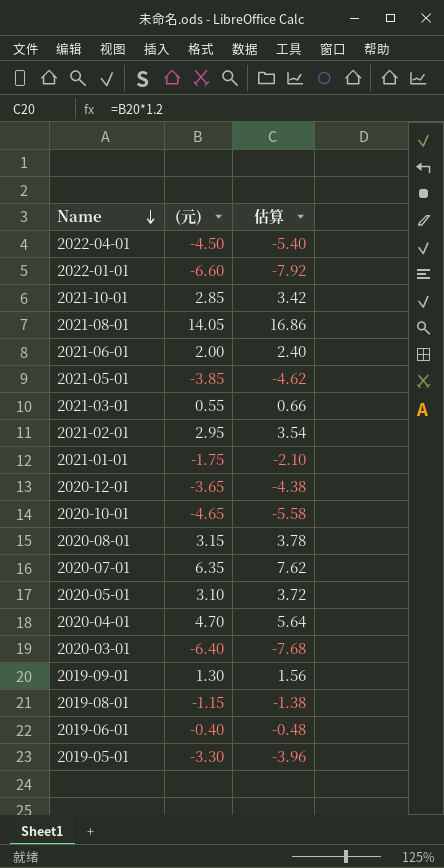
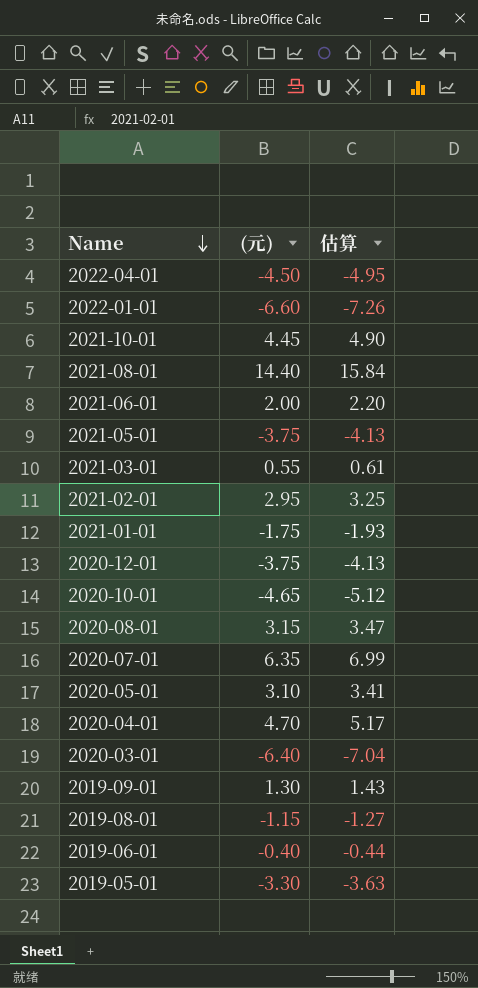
column 估算 | formula: [(元)] * 1.2 -> [(元)] * 1.1
2021-10-01 | (元): 2.85 -> 4.45
2021-08-01 | (元): 14.05 -> 14.40
2021-05-01 | (元): -3.85 -> -3.75
2020-12-01 | (元): -3.65 -> -3.75

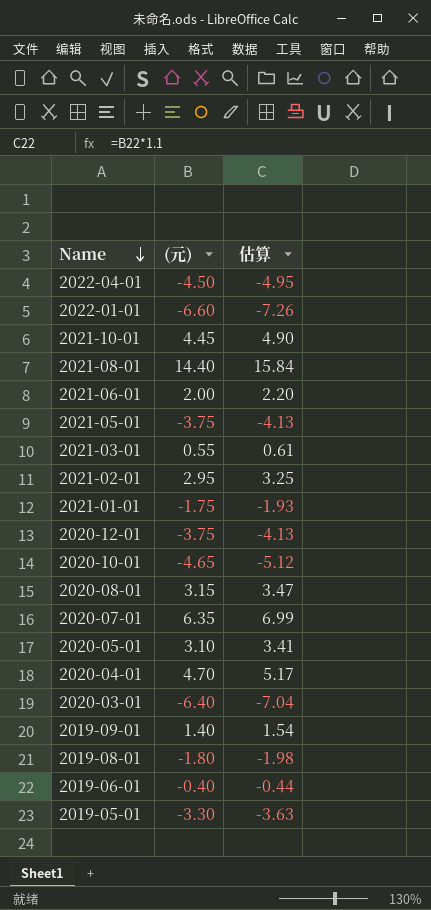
2019-09-01 | (元): 1.30 -> 1.40
2019-09-01 | 估算: 1.43 -> 1.54
2019-08-01 | (元): -1.15 -> -1.80
2019-08-01 | 估算: -1.27 -> -1.98

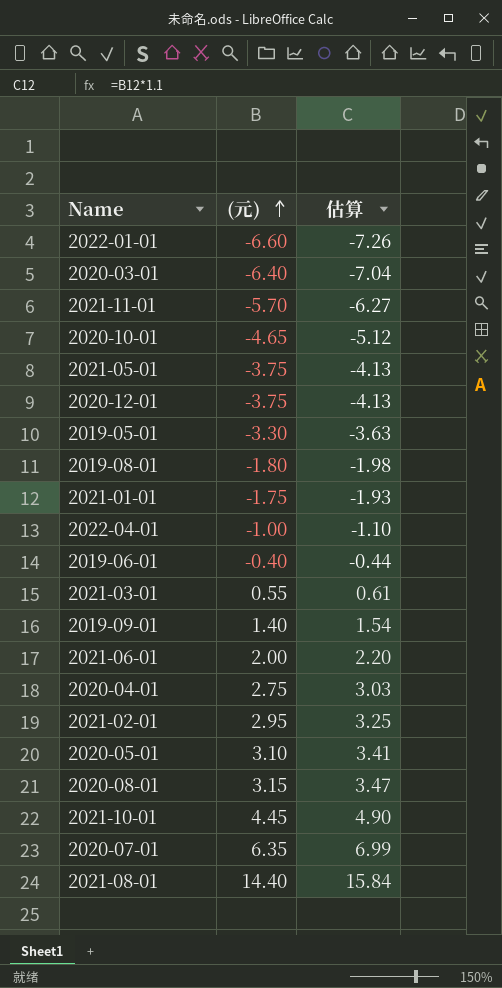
row order: Name descending -> (元) ascending
row 2021-11-01: none -> -5.70 | -6.27
2022-04-01 | (元): -4.50 -> -1.00
2022-04-01 | 估算: -4.95 -> -1.10
2020-04-01 | (元): 4.70 -> 2.75
2020-04-01 | 估算: 5.17 -> 3.03

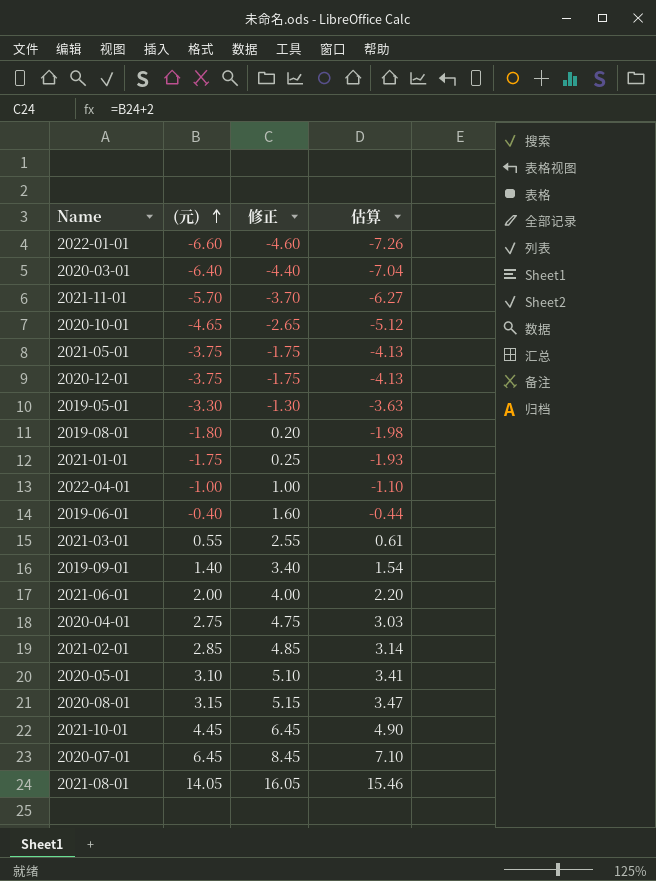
column 修正 | formula: none -> [(元)] + 2
2021-02-01 | (元): 2.95 -> 2.85
2021-02-01 | 估算: 3.25 -> 3.14
2020-07-01 | (元): 6.35 -> 6.45
2020-07-01 | 估算: 6.99 -> 7.10
2021-08-01 | (元): 14.40 -> 14.05
2021-08-01 | 估算: 15.84 -> 15.46

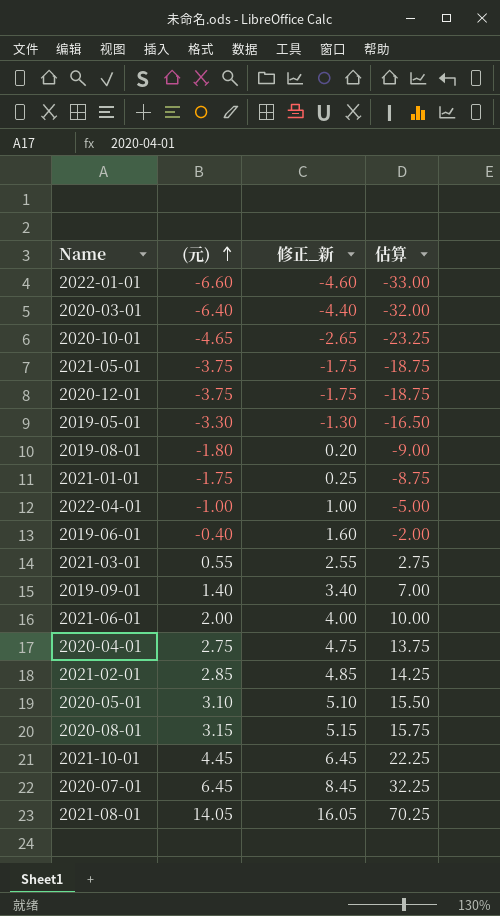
column name: 修正 -> 修正_新
column 估算 | formula: [(元)] * 1.1 -> [(元)] * 5
row 2021-11-01: -5.70 | -3.70 | -6.27 -> none

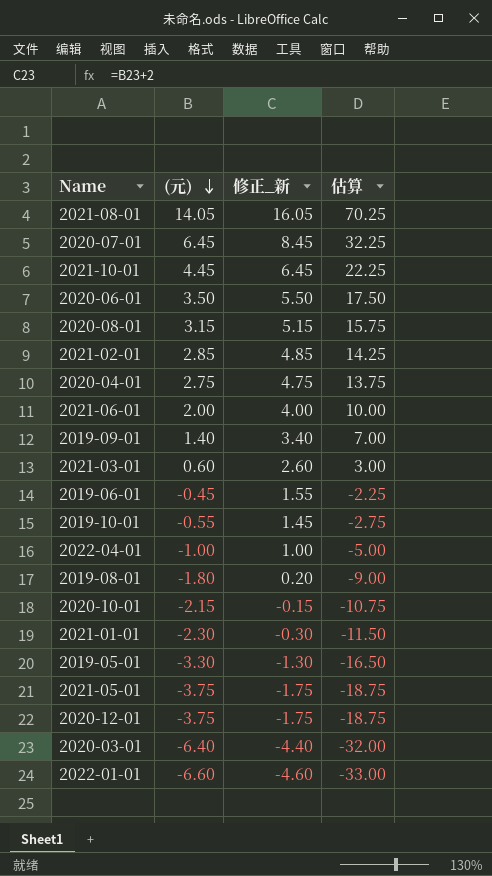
row order: (元) ascending -> (元) descending
row 2020-05-01: 3.10 | 5.10 | 15.50 -> none
row 2020-06-01: none -> 3.50 | 5.50 | 17.50
2021-03-01 | (元): 0.55 -> 0.60
2021-03-01 | 修正_新: 2.55 -> 2.60
2021-03-01 | 估算: 2.75 -> 3.00
2019-06-01 | (元): -0.40 -> -0.45
2019-06-01 | 修正_新: 1.60 -> 1.55
2019-06-01 | 估算: -2.00 -> -2.25
row 2019-10-01: none -> -0.55 | 1.45 | -2.75
2020-10-01 | (元): -4.65 -> -2.15
2020-10-01 | 修正_新: -2.65 -> -0.15
2020-10-01 | 估算: -23.25 -> -10.75
2021-01-01 | (元): -1.75 -> -2.30
2021-01-01 | 修正_新: 0.25 -> -0.30
2021-01-01 | 估算: -8.75 -> -11.50

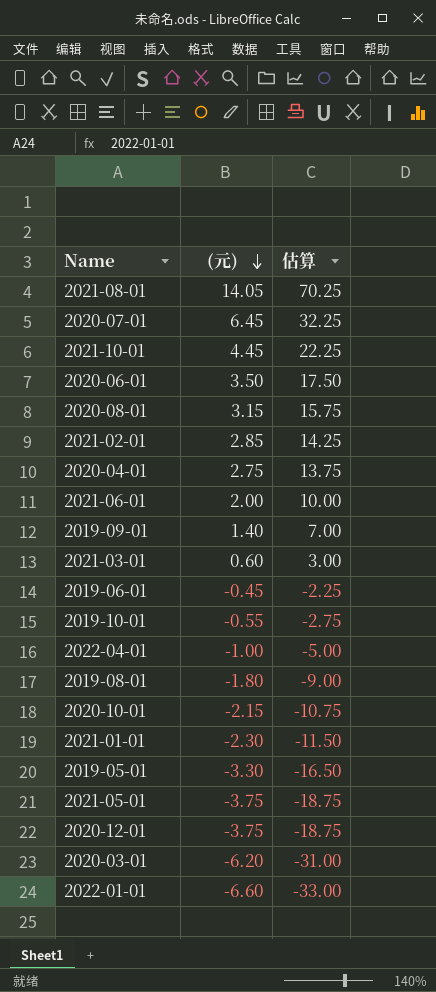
column 修正_新 | formula: [(元)] + 2 -> none
2020-03-01 | (元): -6.40 -> -6.20
2020-03-01 | 估算: -32.00 -> -31.00

